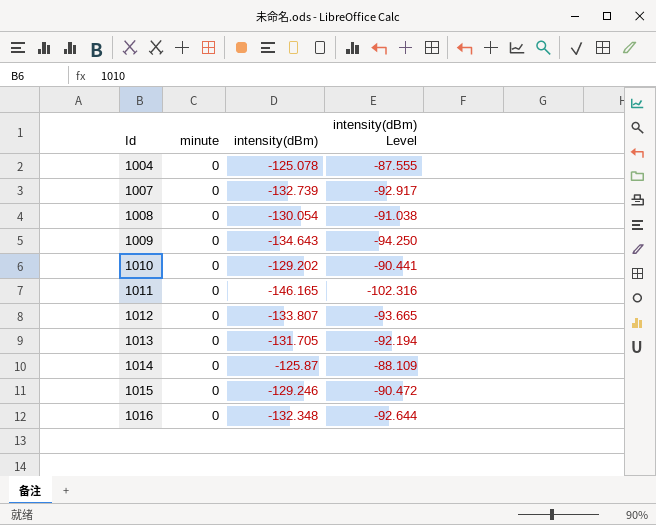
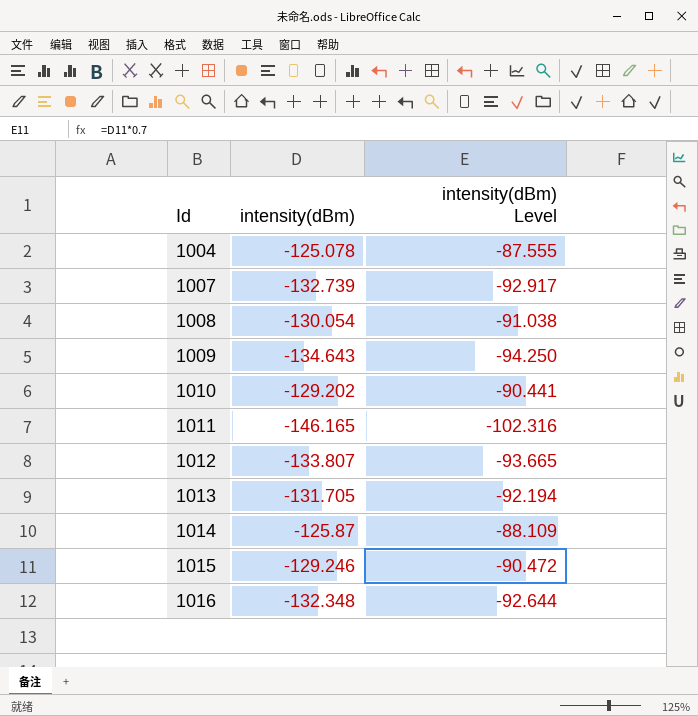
column minute | position: 2 -> none

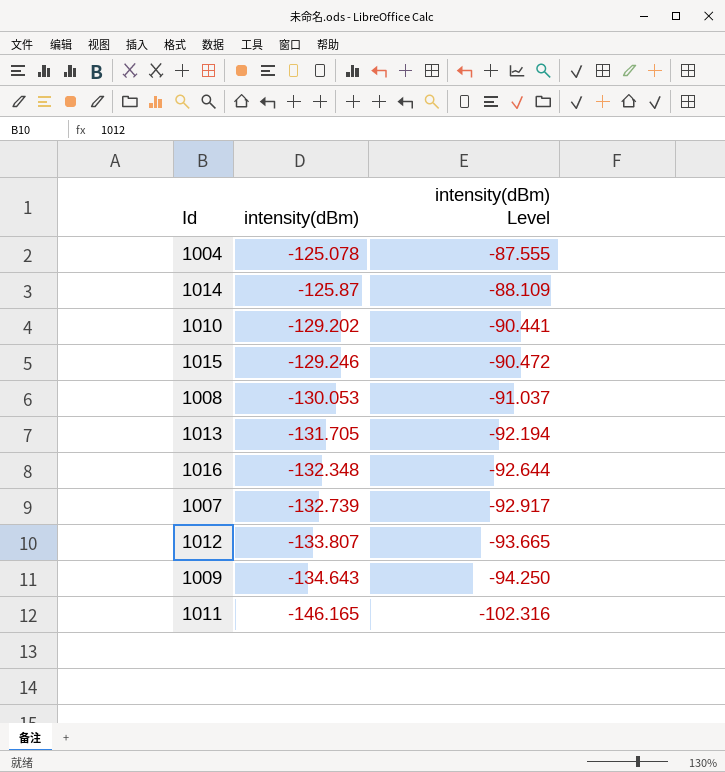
row order: Id ascending -> intensity(dBm) descending
1008 | intensity(dBm): -130.054 -> -130.053
1008 | intensity(dBm) Level: -91.038 -> -91.037

